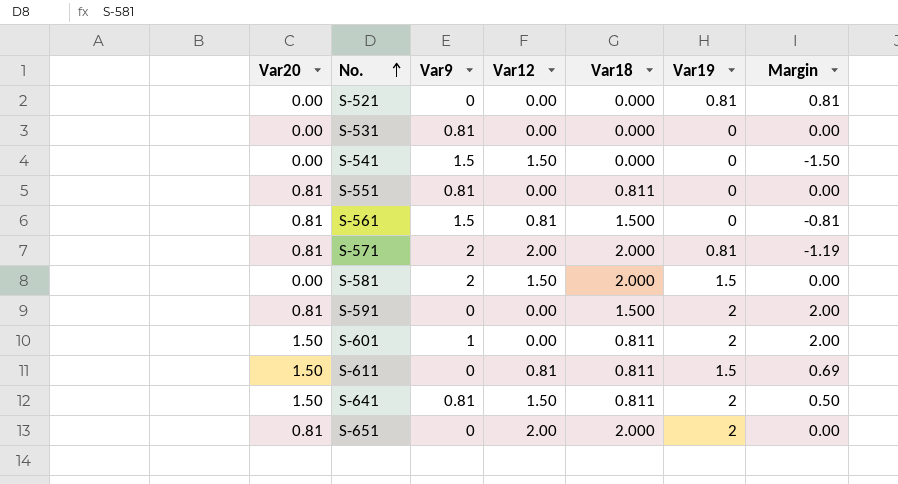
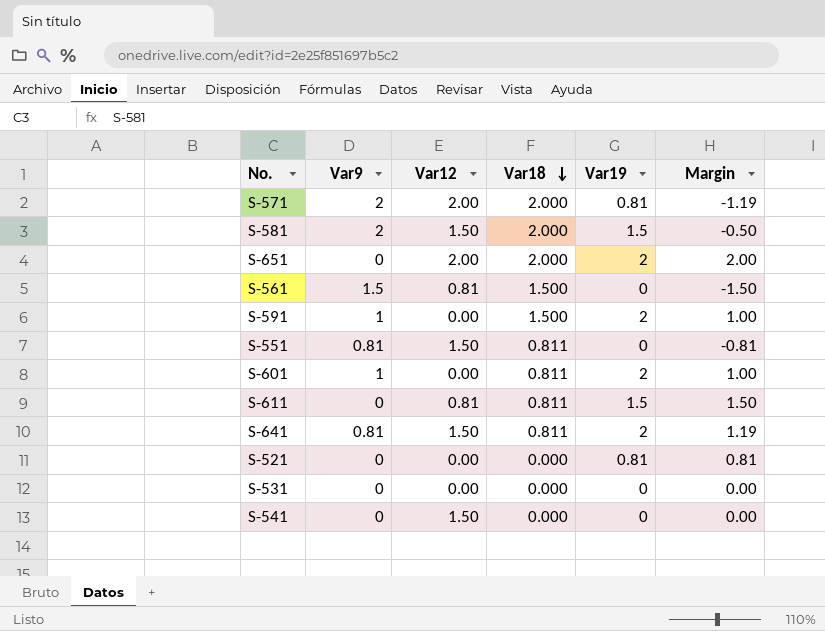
row order: No. ascending -> Var18 descending
column Var20 | position: 1 -> none
column Margin | formula: [Var19] - [Var12] -> [Var19] - [Var9]
S-591 | Var9: 0 -> 1
S-551 | Var12: 0.00 -> 1.50
S-531 | Var9: 0.81 -> 0
S-541 | Var9: 1.5 -> 0

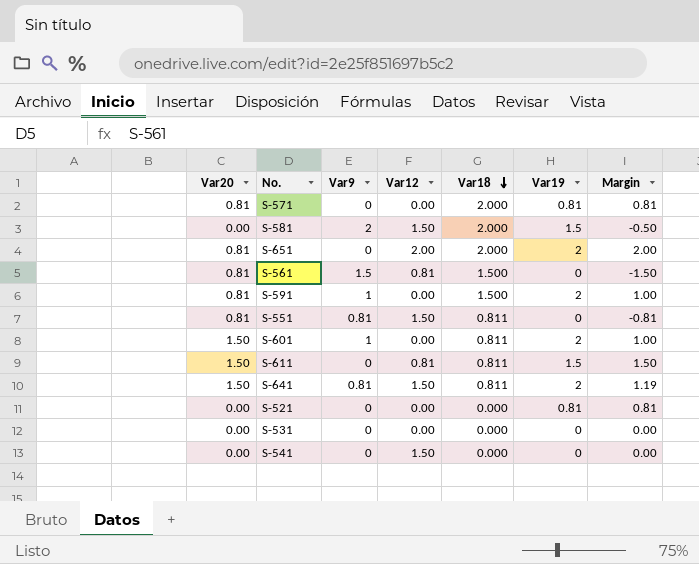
column Var20 | position: none -> 1
S-571 | Var9: 2 -> 0
S-571 | Var12: 2.00 -> 0.00
S-571 | Margin: -1.19 -> 0.81

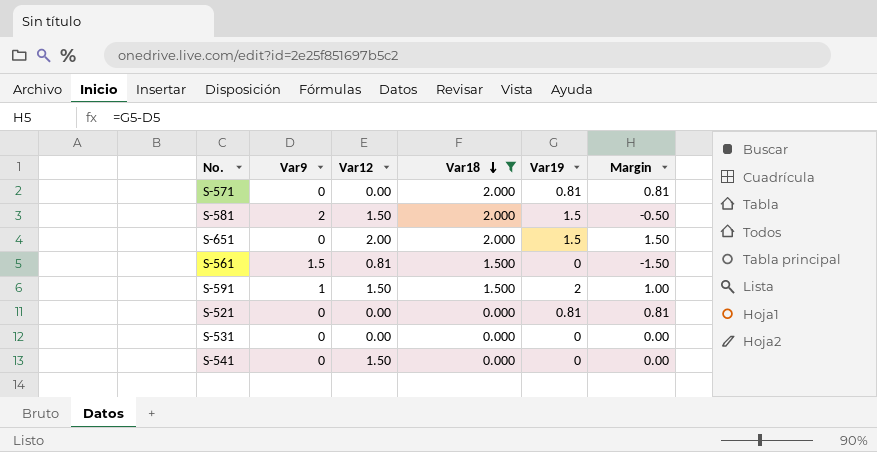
filter: none -> Var18 != 0.811
column Var20 | position: 1 -> none
S-651 | Var19: 2 -> 1.5
S-651 | Margin: 2.00 -> 1.50
S-591 | Var12: 0.00 -> 1.50

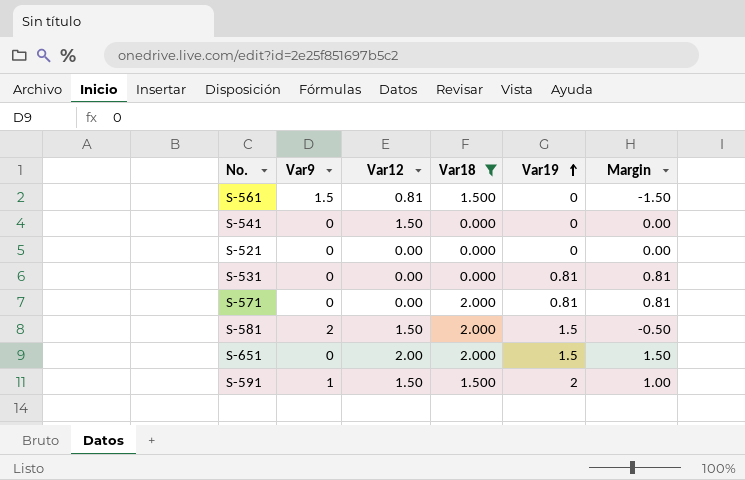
row order: Var18 descending -> Var19 ascending
S-521 | Var19: 0.81 -> 0
S-521 | Margin: 0.81 -> 0.00
S-531 | Var19: 0 -> 0.81
S-531 | Margin: 0.00 -> 0.81

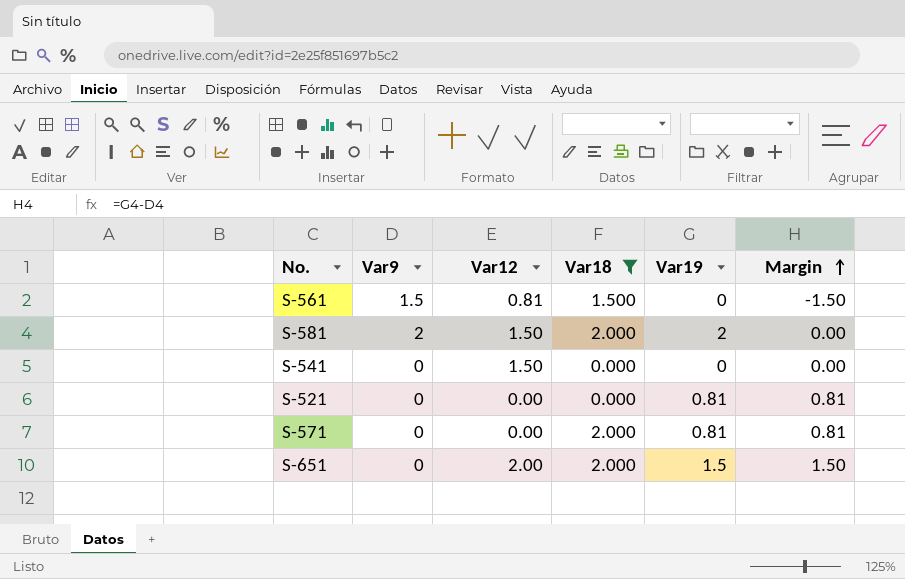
row order: Var19 ascending -> Margin ascending
row S-531: 0 | 0.00 | 0.000 | 0.81 | 0.81 -> none
row S-591: 1 | 1.50 | 1.500 | 2 | 1.00 -> none
S-581 | Var19: 1.5 -> 2
S-581 | Margin: -0.50 -> 0.00
S-521 | Var19: 0 -> 0.81
S-521 | Margin: 0.00 -> 0.81

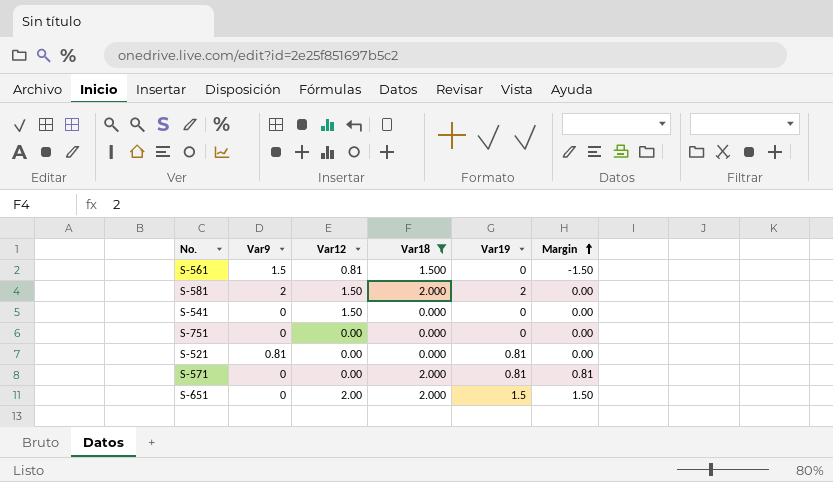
row S-751: none -> 0 | 0.00 | 0.000 | 0 | 0.00
S-521 | Var9: 0 -> 0.81
S-521 | Margin: 0.81 -> 0.00

